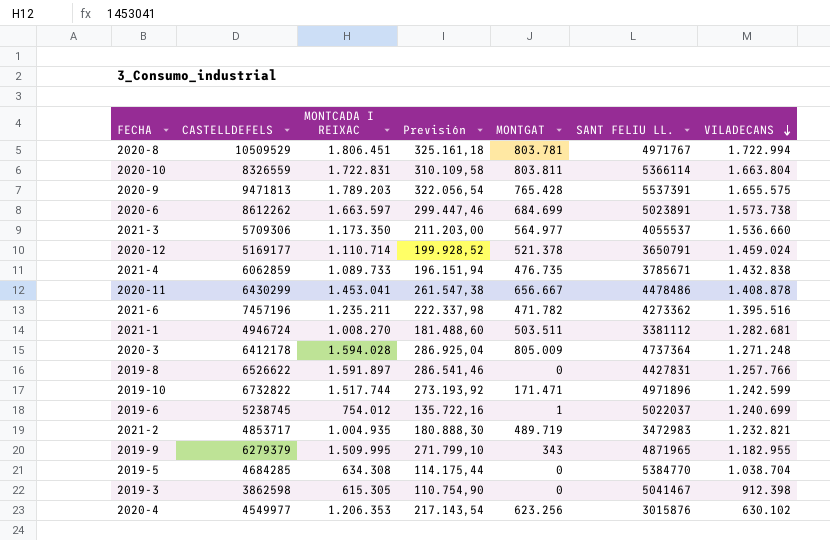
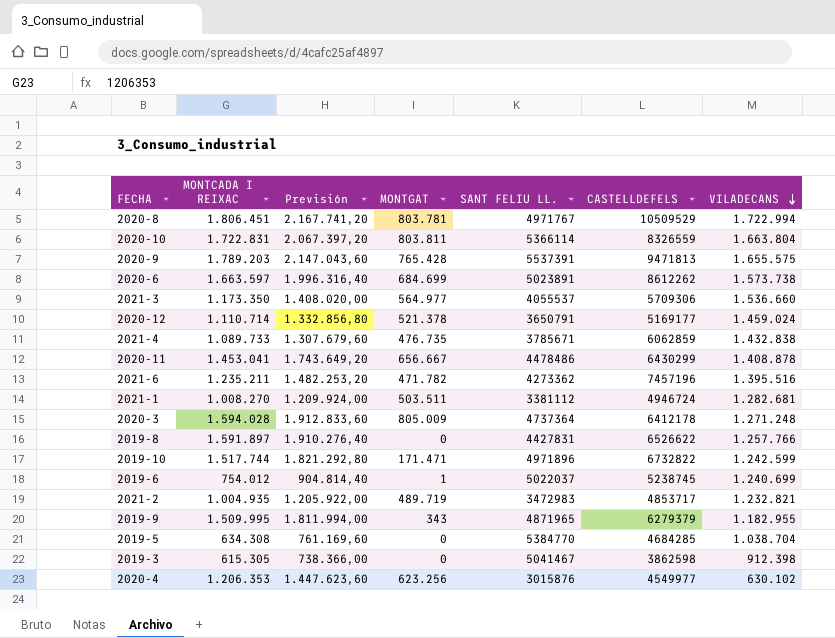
column Previsión | formula: [MONTCADA I REIXAC] * 0,18 -> [MONTCADA I REIXAC] * 1,2
column CASTELLDEFELS | position: 2 -> 6

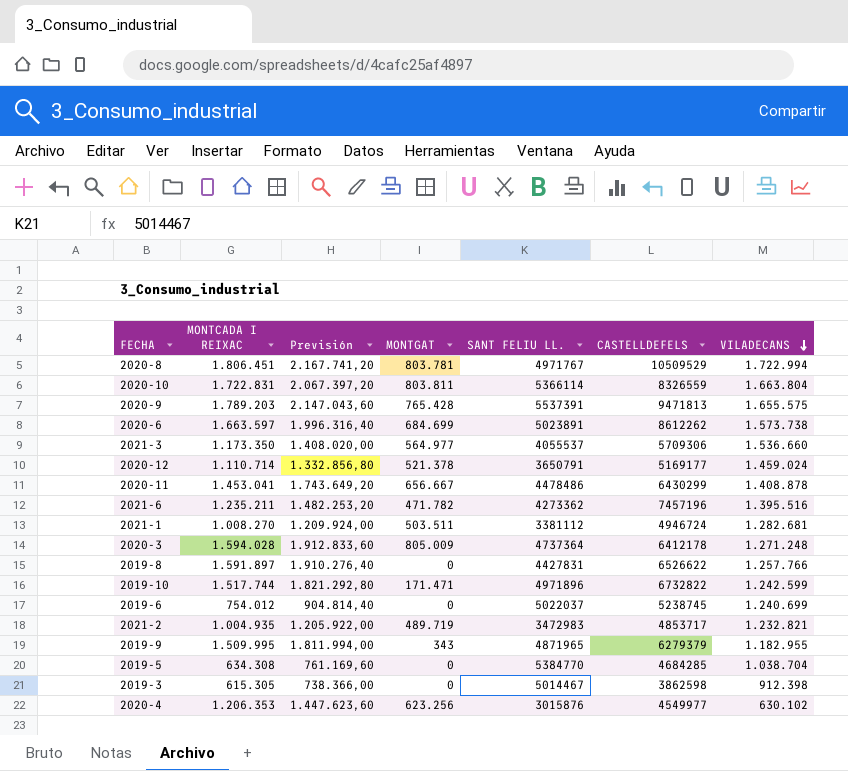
row 2021-4: 1.089.733 | 1.307.679,60 | 476.735 | 3785671 | 6062859 | 1.432.838 -> none
2019-6 | MONTGAT: 1 -> 0
2019-3 | SANT FELIU LL.: 5041467 -> 5014467

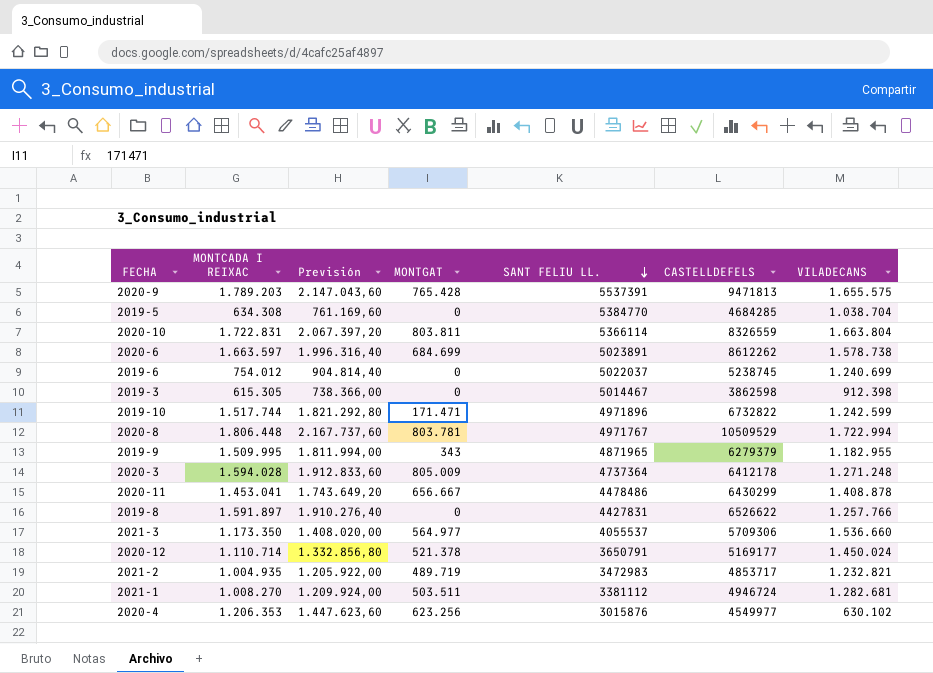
row order: VILADECANS descending -> SANT FELIU LL. descending
row 2021-6: 1.235.211 | 1.482.253,20 | 471.782 | 4273362 | 7457196 | 1.395.516 -> none
2020-6 | VILADECANS: 1.573.738 -> 1.578.738
2020-8 | MONTCADA I REIXAC: 1.806.451 -> 1.806.448
2020-8 | Previsión: 2.167.741,20 -> 2.167.737,60
2020-12 | VILADECANS: 1.459.024 -> 1.450.024

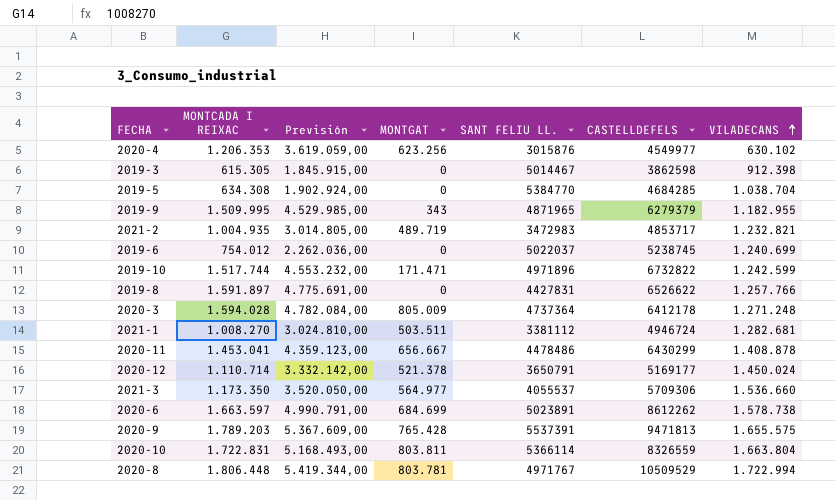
row order: SANT FELIU LL. descending -> VILADECANS ascending
column Previsión | formula: [MONTCADA I REIXAC] * 1,2 -> [MONTCADA I REIXAC] * 3

